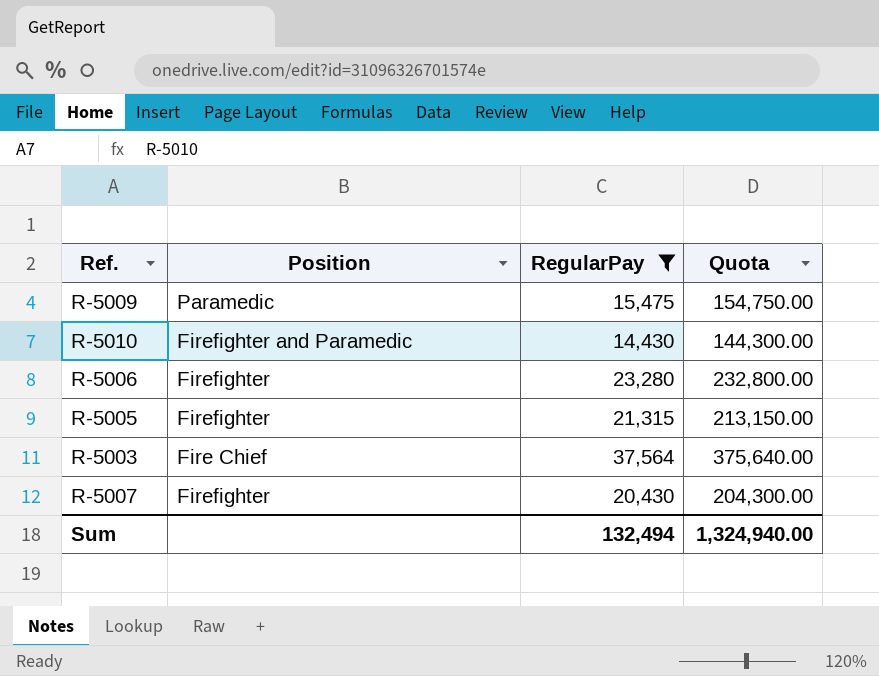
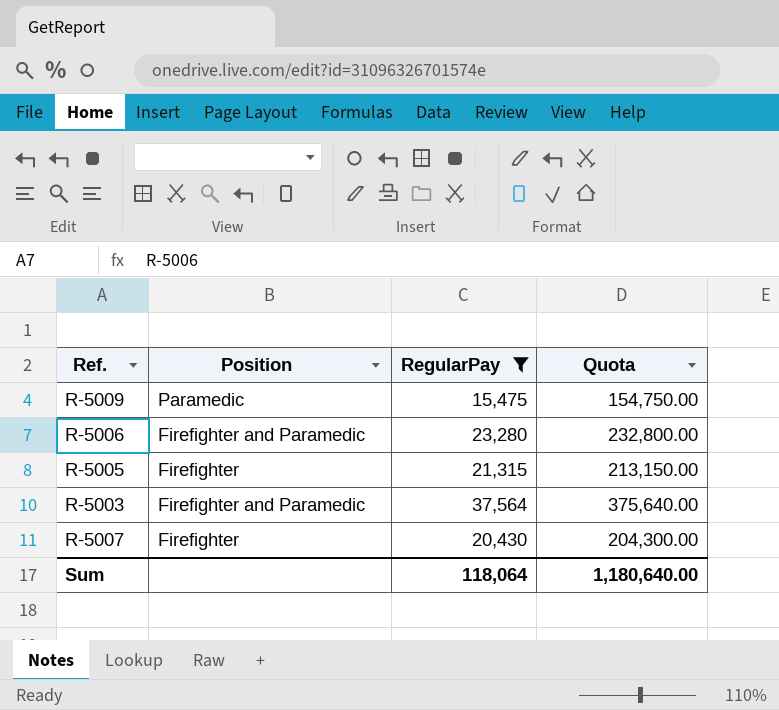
row R-5010: Firefighter and Paramedic | 14,430 | 144,300.00 -> none
R-5006 | Position: Firefighter -> Firefighter and Paramedic
R-5003 | Position: Fire Chief -> Firefighter and Paramedic
Sum | RegularPay: 132,494 -> 118,064
Sum | Quota: 1,324,940.00 -> 1,180,640.00

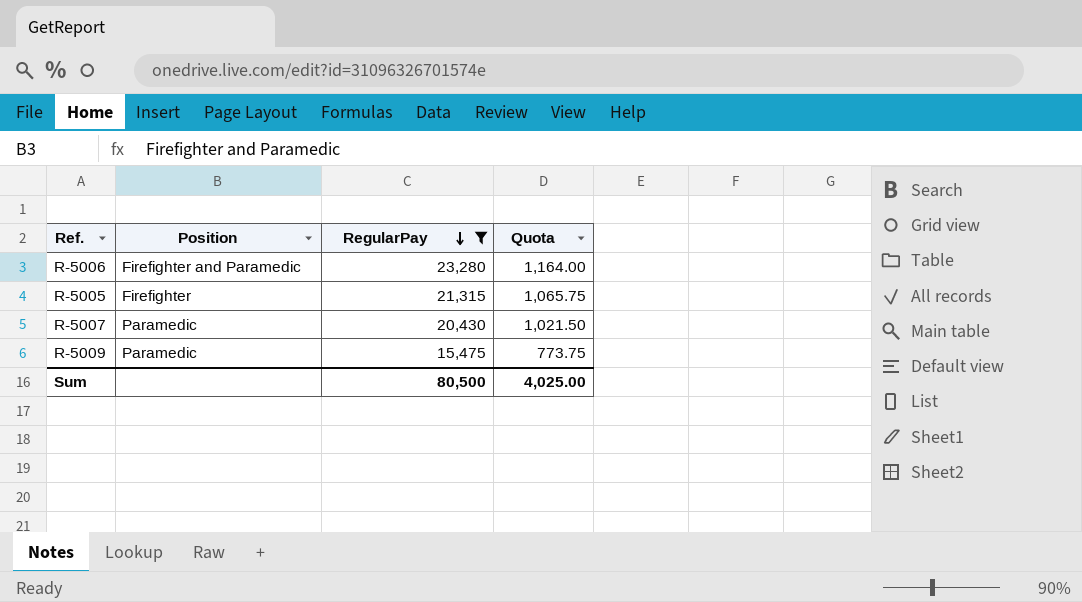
row order: none -> RegularPay descending
column Quota | formula: [RegularPay] * 10 -> [RegularPay] * 0.05
row R-5003: Firefighter and Paramedic | 37,564 | 375,640.00 -> none
R-5007 | Position: Firefighter -> Paramedic
Sum | RegularPay: 118,064 -> 80,500
Sum | Quota: 1,180,640.00 -> 4,025.00

